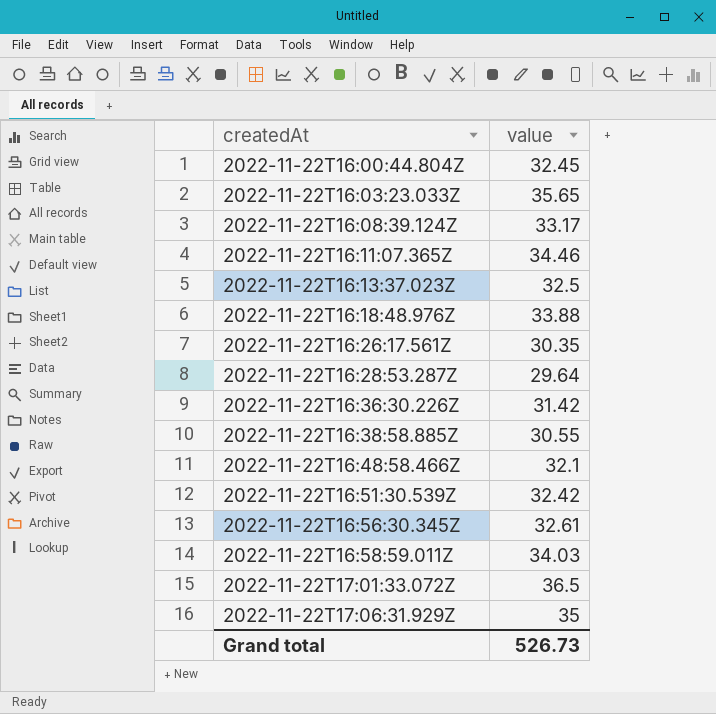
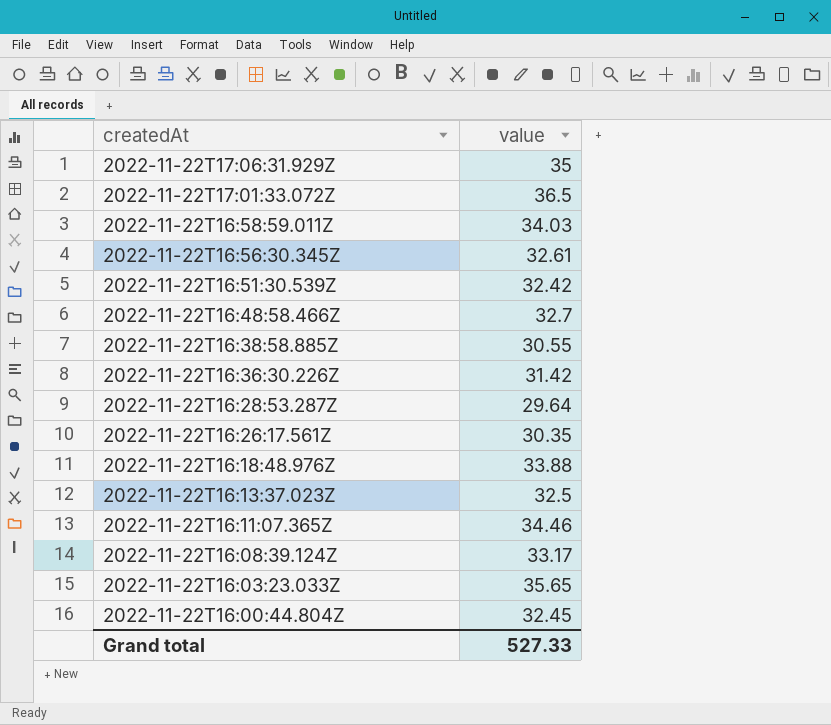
row order: createdAt ascending -> createdAt descending
2022-11-22T16:48:58.466Z | value: 32.1 -> 32.7
Grand total | value: 526.73 -> 527.33

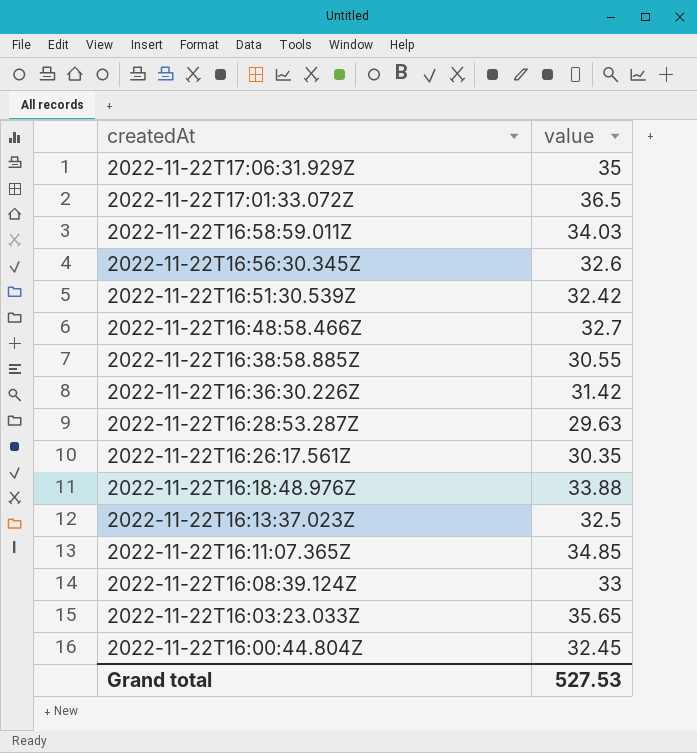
2022-11-22T16:56:30.345Z | value: 32.61 -> 32.6
2022-11-22T16:28:53.287Z | value: 29.64 -> 29.63
2022-11-22T16:11:07.365Z | value: 34.46 -> 34.85
2022-11-22T16:08:39.124Z | value: 33.17 -> 33
Grand total | value: 527.33 -> 527.53

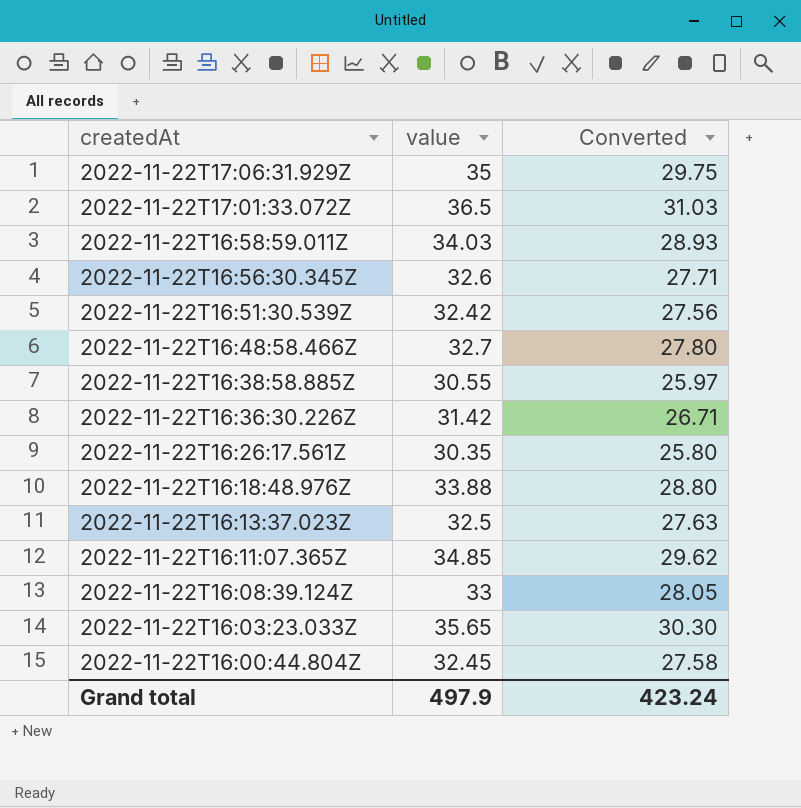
column Converted | formula: none -> [value] * 0.85
row 2022-11-22T16:28:53.287Z: 29.63 -> none
Grand total | value: 527.53 -> 497.9

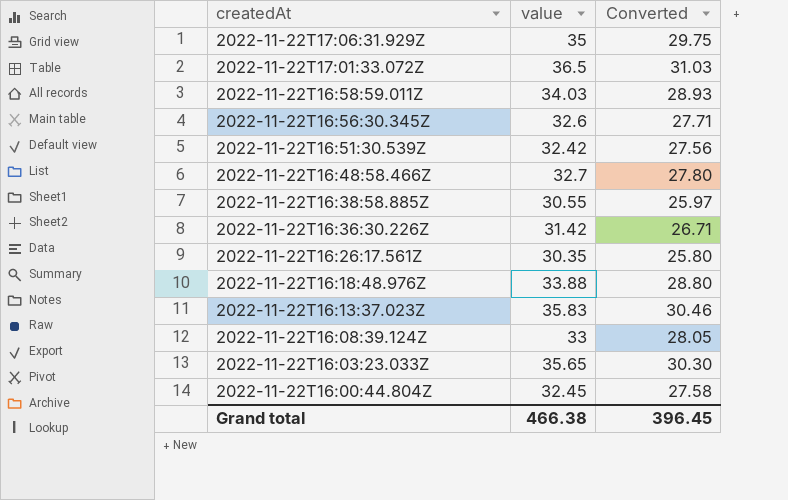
row 2022-11-22T16:11:07.365Z: 34.85 | 29.62 -> none
2022-11-22T16:13:37.023Z | value: 32.5 -> 35.83
2022-11-22T16:13:37.023Z | Converted: 27.63 -> 30.46
Grand total | value: 497.9 -> 466.38
Grand total | Converted: 423.24 -> 396.45

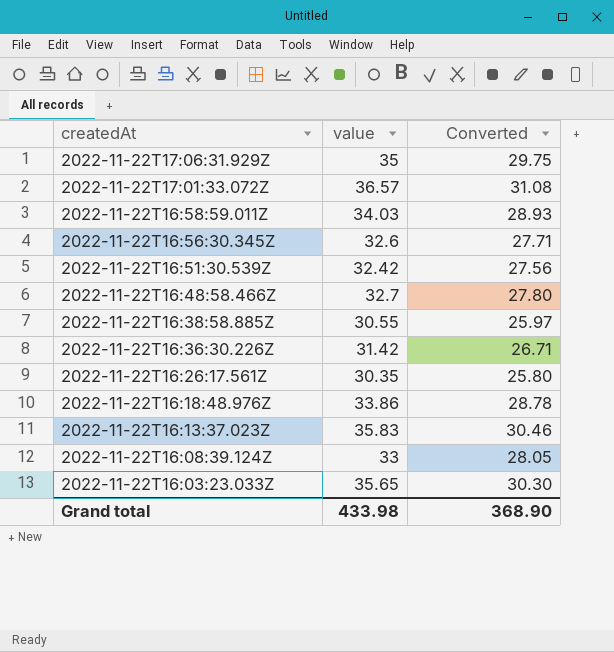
row 2022-11-22T16:00:44.804Z: 32.45 | 27.58 -> none
2022-11-22T17:01:33.072Z | value: 36.5 -> 36.57
2022-11-22T17:01:33.072Z | Converted: 31.03 -> 31.08
2022-11-22T16:18:48.976Z | value: 33.88 -> 33.86
2022-11-22T16:18:48.976Z | Converted: 28.80 -> 28.78
Grand total | value: 466.38 -> 433.98
Grand total | Converted: 396.45 -> 368.90

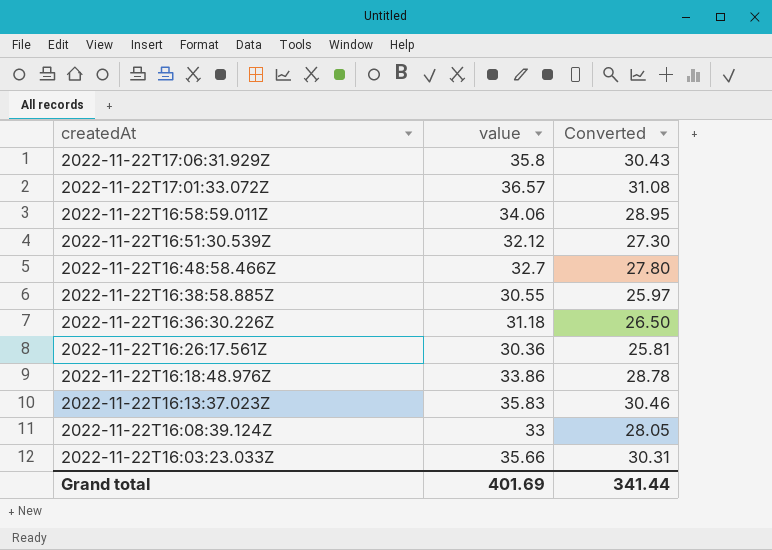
row 2022-11-22T16:56:30.345Z: 32.6 | 27.71 -> none
2022-11-22T17:06:31.929Z | value: 35 -> 35.8
2022-11-22T17:06:31.929Z | Converted: 29.75 -> 30.43
2022-11-22T16:58:59.011Z | value: 34.03 -> 34.06
2022-11-22T16:58:59.011Z | Converted: 28.93 -> 28.95
2022-11-22T16:51:30.539Z | value: 32.42 -> 32.12
2022-11-22T16:51:30.539Z | Converted: 27.56 -> 27.30
2022-11-22T16:36:30.226Z | value: 31.42 -> 31.18
2022-11-22T16:36:30.226Z | Converted: 26.71 -> 26.50
2022-11-22T16:26:17.561Z | value: 30.35 -> 30.36
2022-11-22T16:26:17.561Z | Converted: 25.80 -> 25.81
2022-11-22T16:03:23.033Z | value: 35.65 -> 35.66
2022-11-22T16:03:23.033Z | Converted: 30.30 -> 30.31
Grand total | value: 433.98 -> 401.69
Grand total | Converted: 368.90 -> 341.44

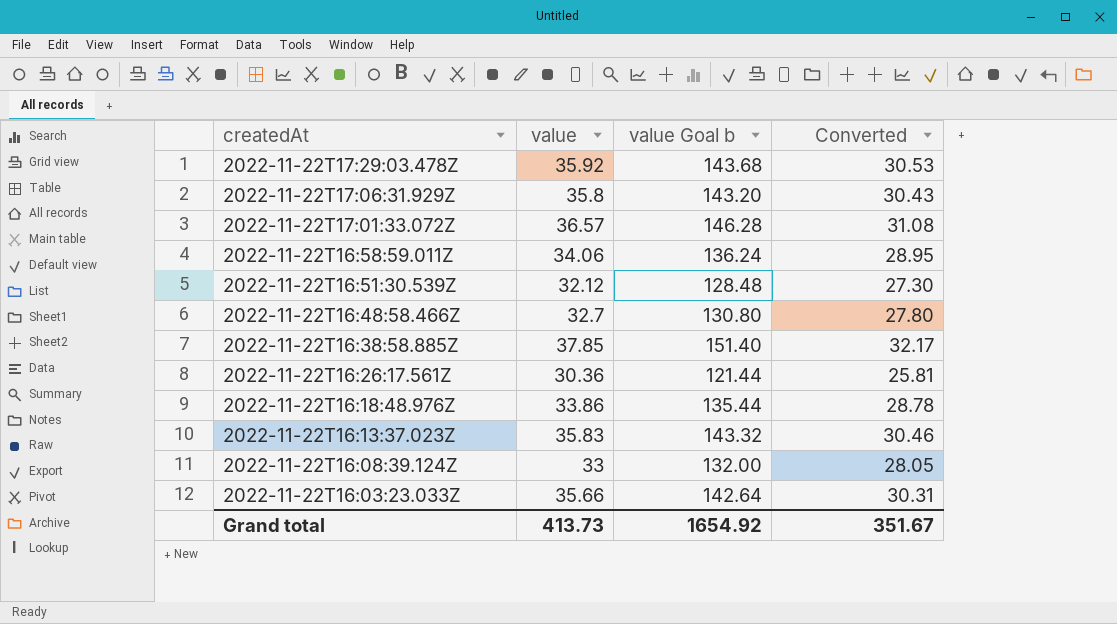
column value Goal b | formula: none -> [value] * 4
row 2022-11-22T16:36:30.226Z: 31.18 | 26.50 -> none
row 2022-11-22T17:29:03.478Z: none -> 35.92 | 143.68 | 30.53
2022-11-22T16:38:58.885Z | value: 30.55 -> 37.85
2022-11-22T16:38:58.885Z | Converted: 25.97 -> 32.17
Grand total | value: 401.69 -> 413.73
Grand total | Converted: 341.44 -> 351.67

